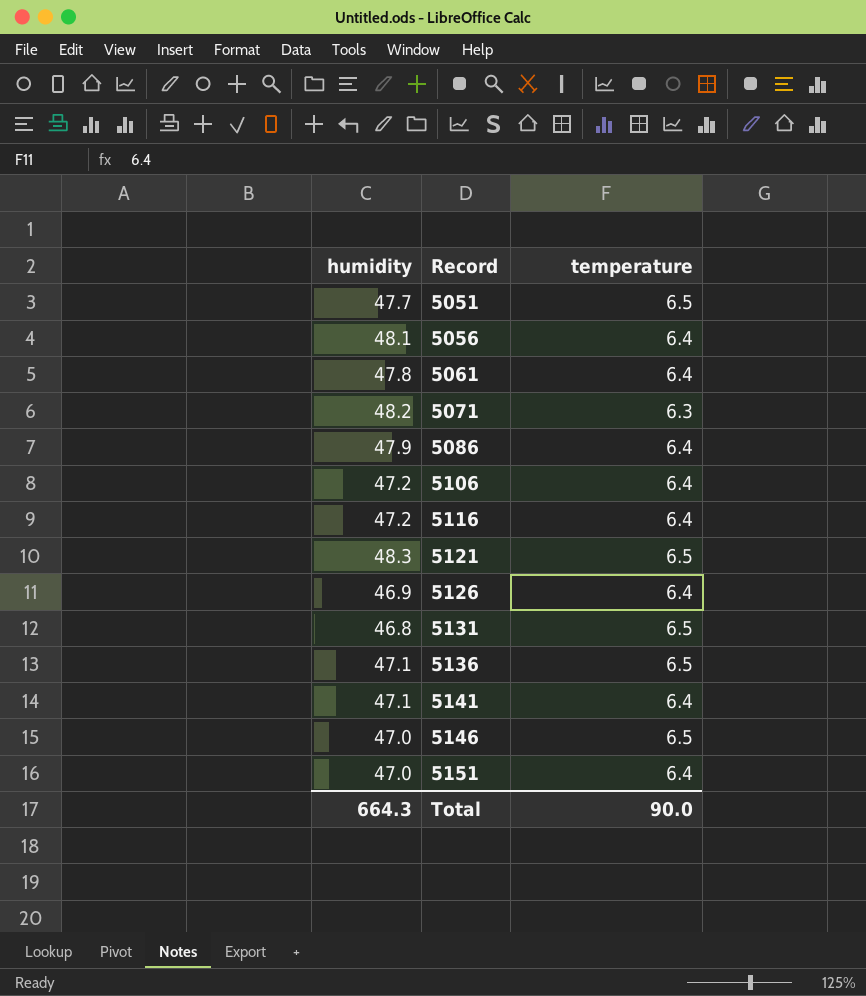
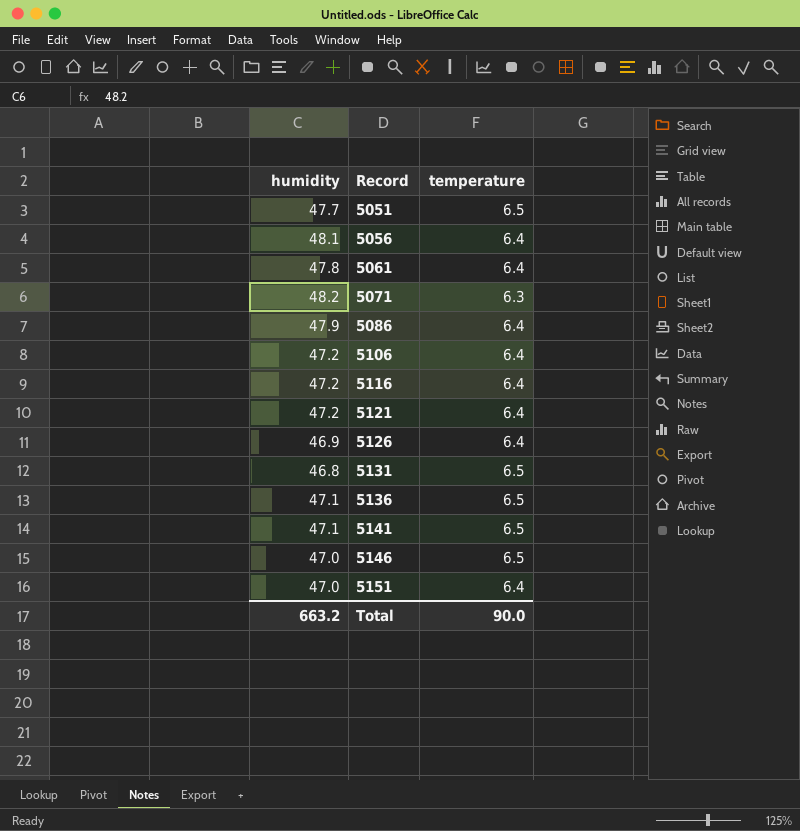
5121 | humidity: 48.3 -> 47.2
5121 | temperature: 6.5 -> 6.4
5141 | temperature: 6.4 -> 6.5
Total | humidity: 664.3 -> 663.2

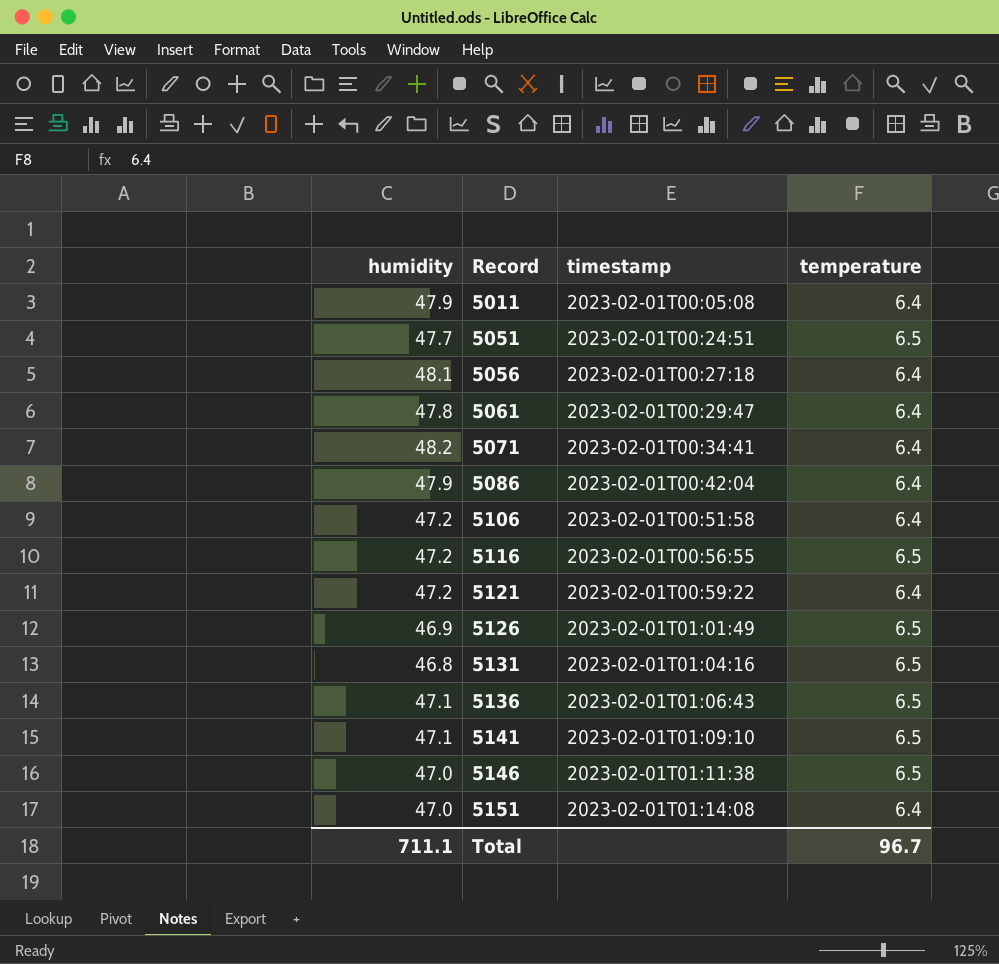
column timestamp | position: none -> 3
row 5011: none -> 47.9 | 2023-02-01T00:05:08 | 6.4
5071 | temperature: 6.3 -> 6.4
5116 | temperature: 6.4 -> 6.5
5126 | temperature: 6.4 -> 6.5
Total | humidity: 663.2 -> 711.1
Total | temperature: 90.0 -> 96.7

